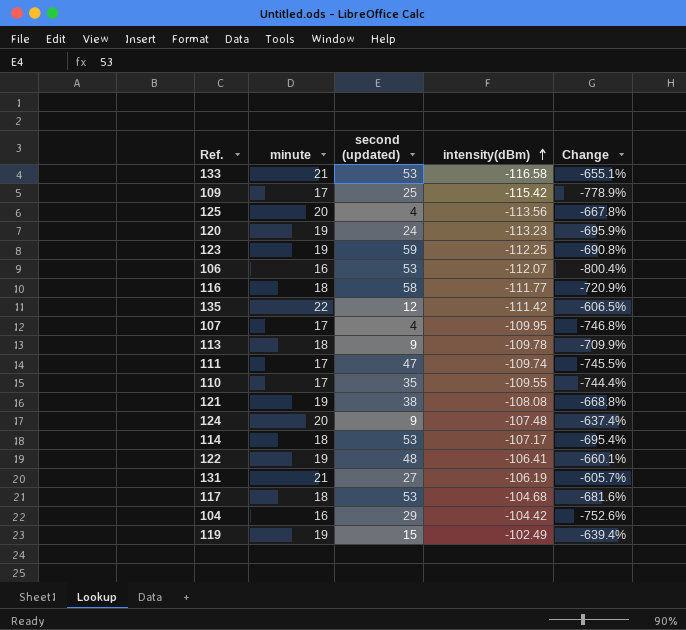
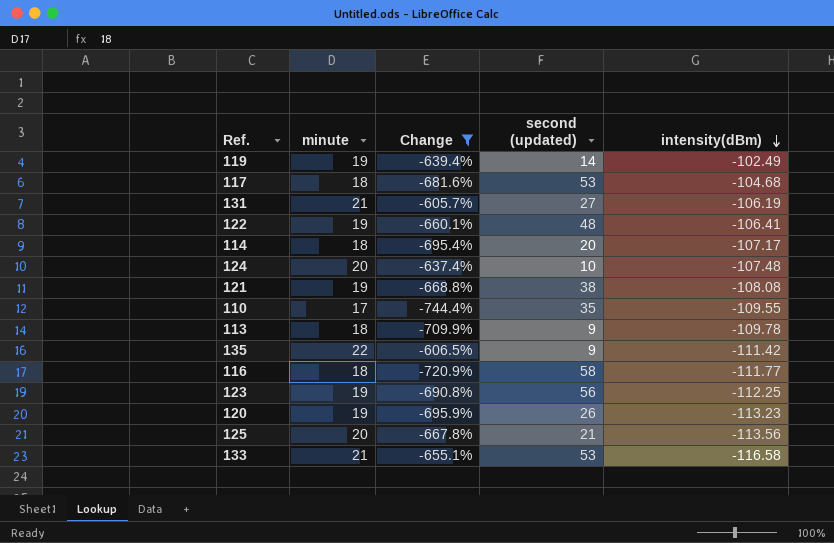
filter: none -> Change >= -744.4%
row order: intensity(dBm) ascending -> intensity(dBm) descending
column Change | position: 5 -> 3
119 | second (updated): 15 -> 14
114 | second (updated): 53 -> 20
124 | second (updated): 9 -> 10
135 | second (updated): 12 -> 9
123 | second (updated): 59 -> 56
120 | second (updated): 24 -> 26
125 | second (updated): 4 -> 21

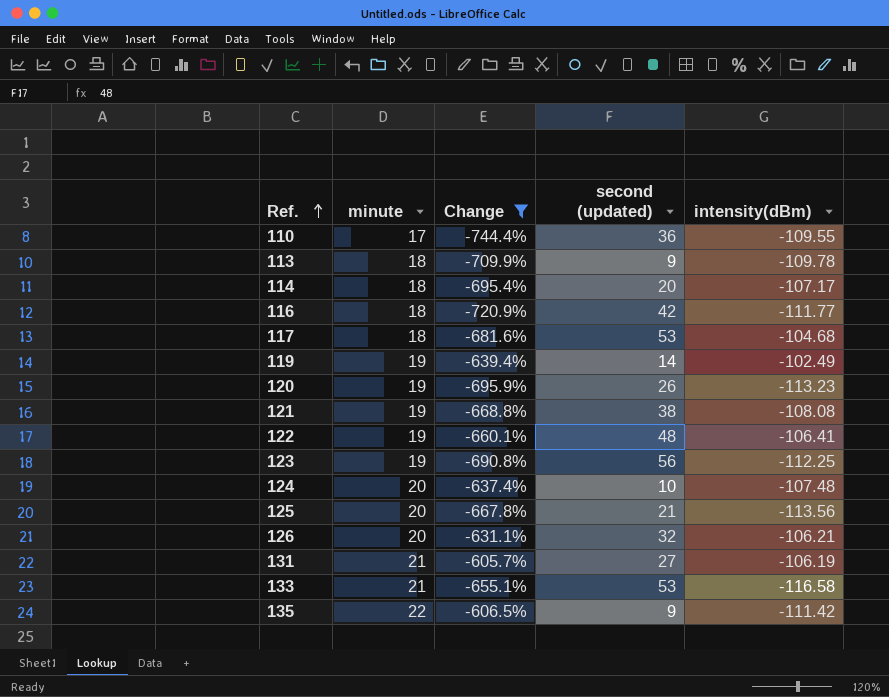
row order: intensity(dBm) descending -> Ref. ascending
110 | second (updated): 35 -> 36
116 | second (updated): 58 -> 42
row 126: none -> 20 | -631.1% | 32 | -106.21

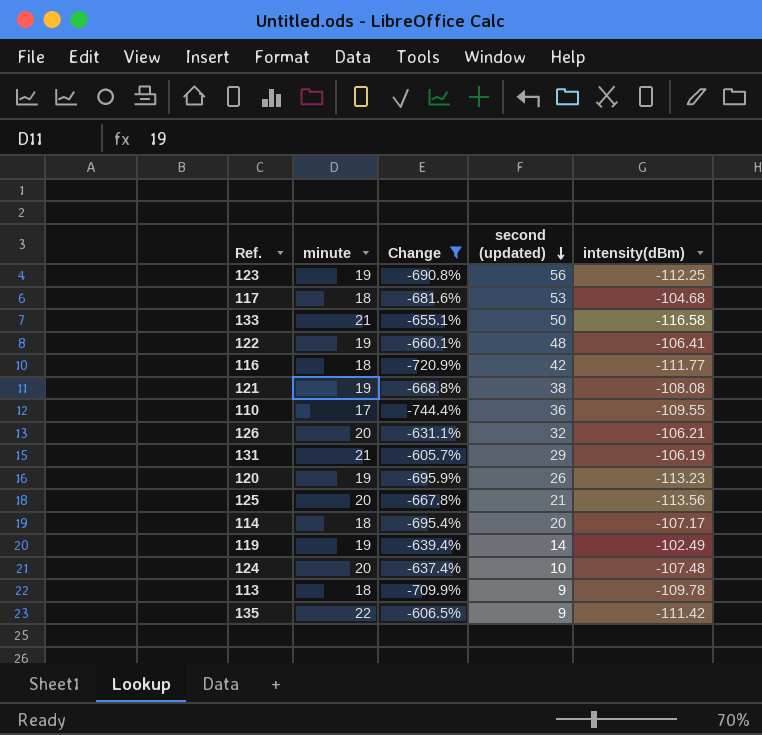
row order: Ref. ascending -> second (updated) descending
133 | second (updated): 53 -> 50
131 | second (updated): 27 -> 29

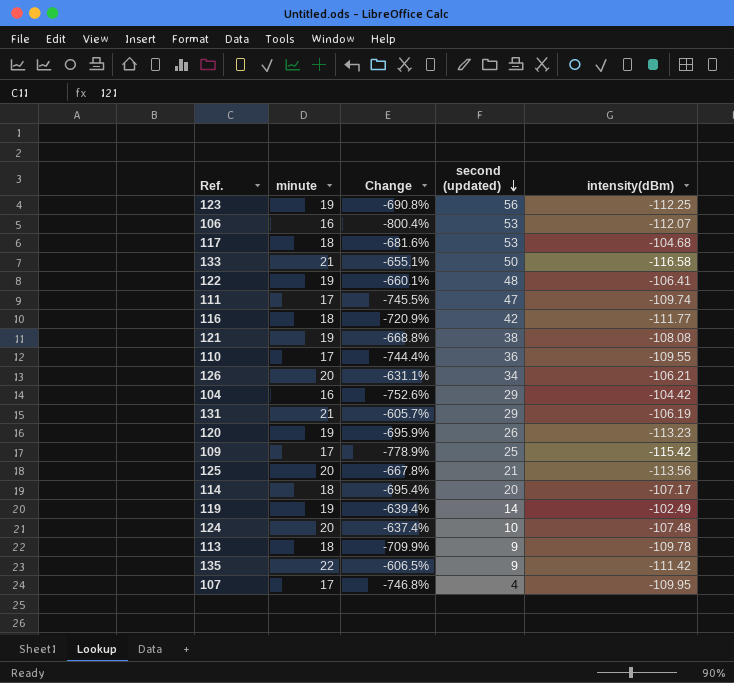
filter: Change >= -744.4% -> none
126 | second (updated): 32 -> 34

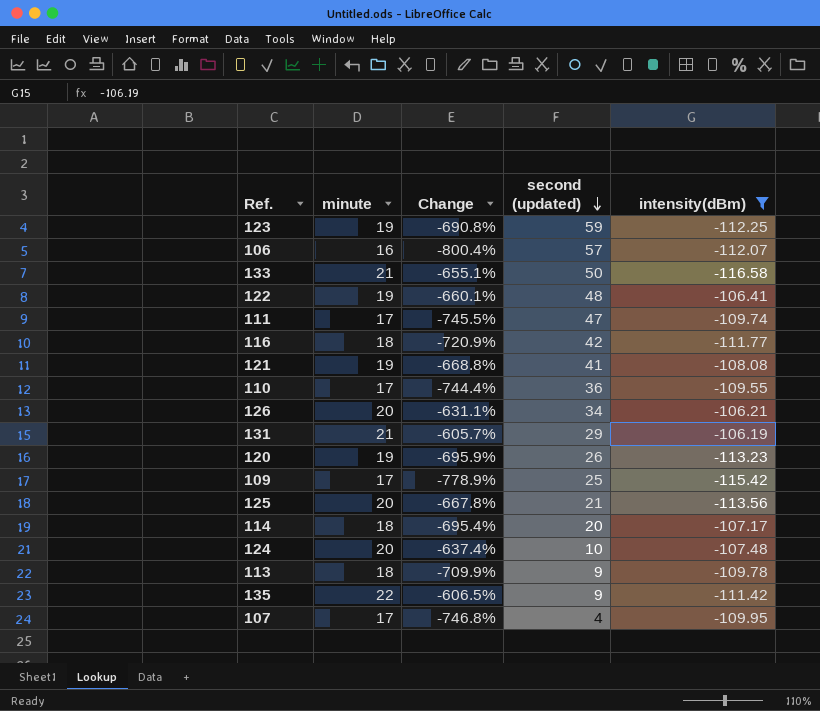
filter: none -> intensity(dBm) <= -106.19
123 | second (updated): 56 -> 59
106 | second (updated): 53 -> 57
121 | second (updated): 38 -> 41

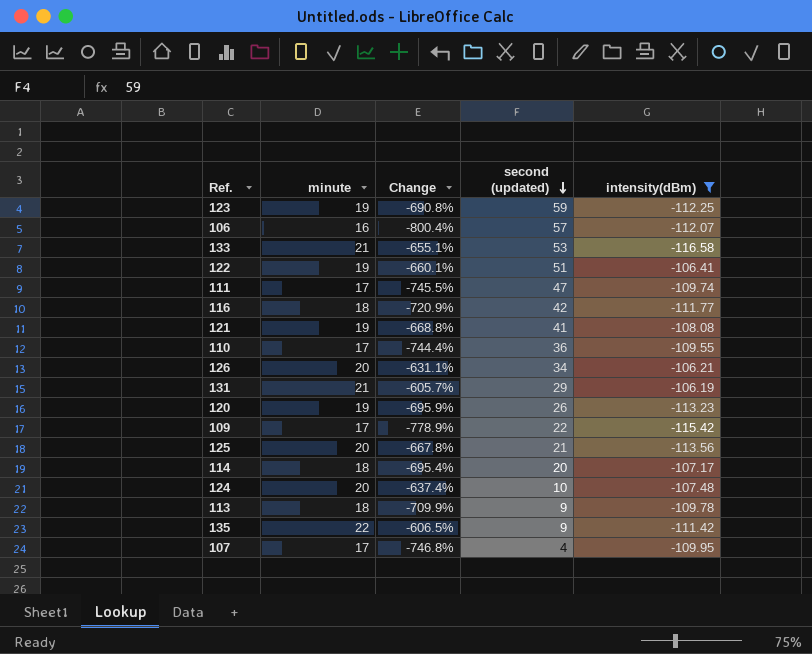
133 | second (updated): 50 -> 53
122 | second (updated): 48 -> 51
109 | second (updated): 25 -> 22

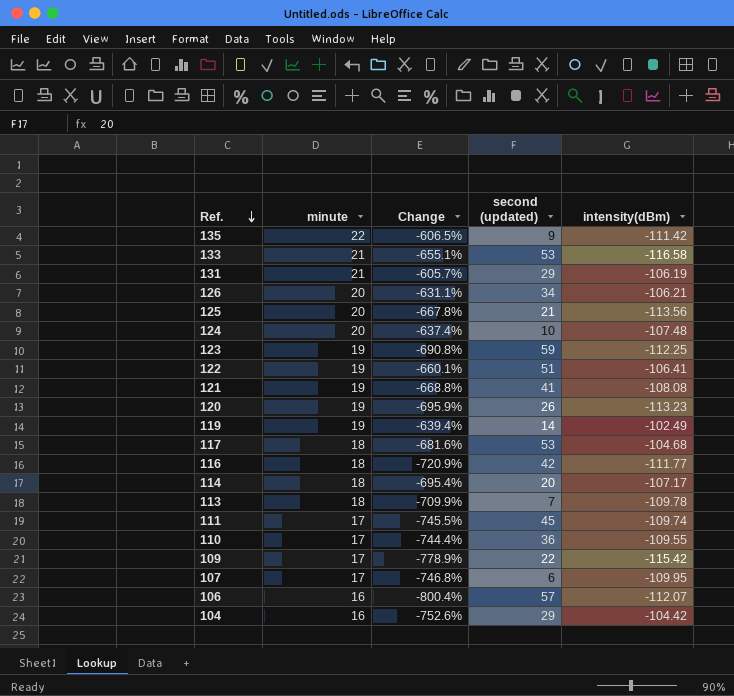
filter: intensity(dBm) <= -106.19 -> none
row order: second (updated) descending -> Ref. descending
113 | second (updated): 9 -> 7
111 | second (updated): 47 -> 45
107 | second (updated): 4 -> 6

